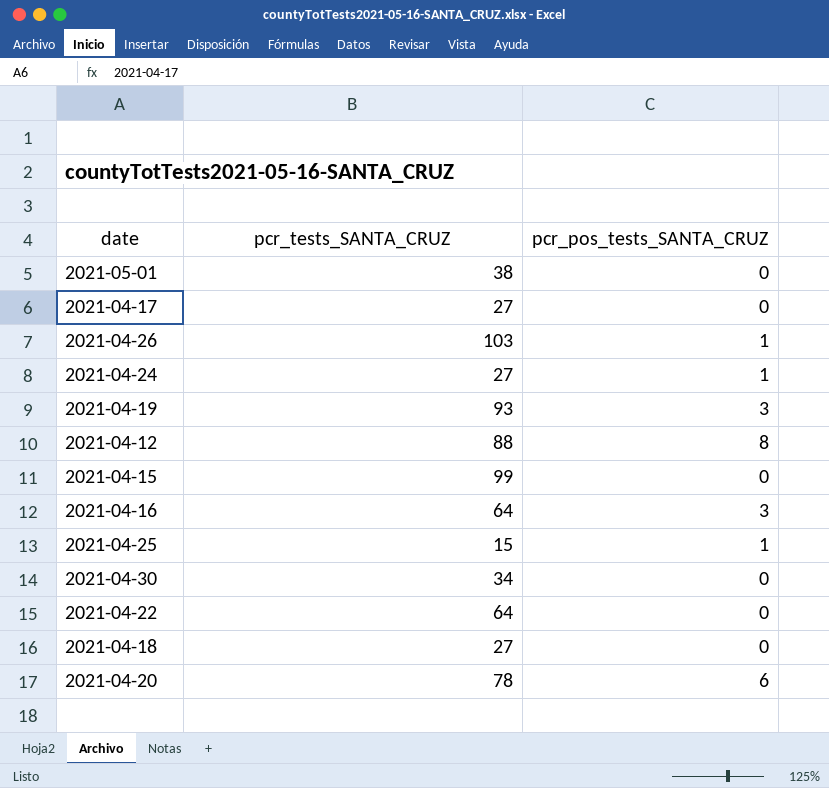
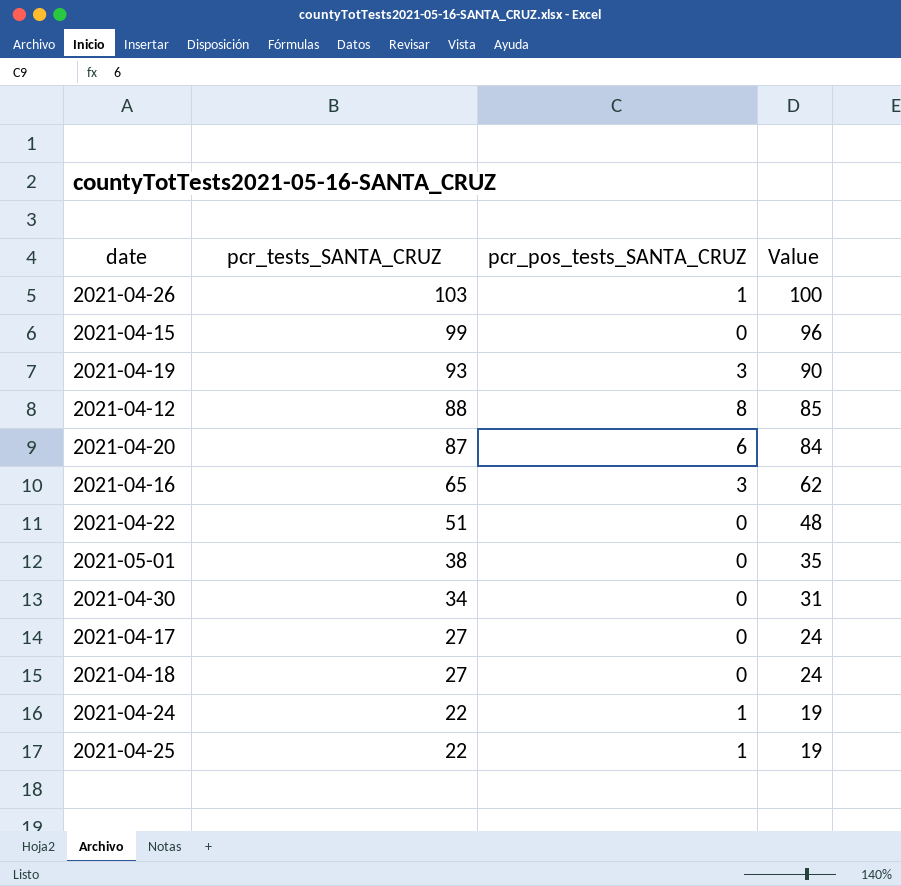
row order: none -> pcr_tests_SANTA_CRUZ descending
column Value | formula: none -> [pcr_tests_SANTA_CRUZ] - 3
2021-04-20 | pcr_tests_SANTA_CRUZ: 78 -> 87
2021-04-16 | pcr_tests_SANTA_CRUZ: 64 -> 65
2021-04-22 | pcr_tests_SANTA_CRUZ: 64 -> 51
2021-04-24 | pcr_tests_SANTA_CRUZ: 27 -> 22
2021-04-25 | pcr_tests_SANTA_CRUZ: 15 -> 22

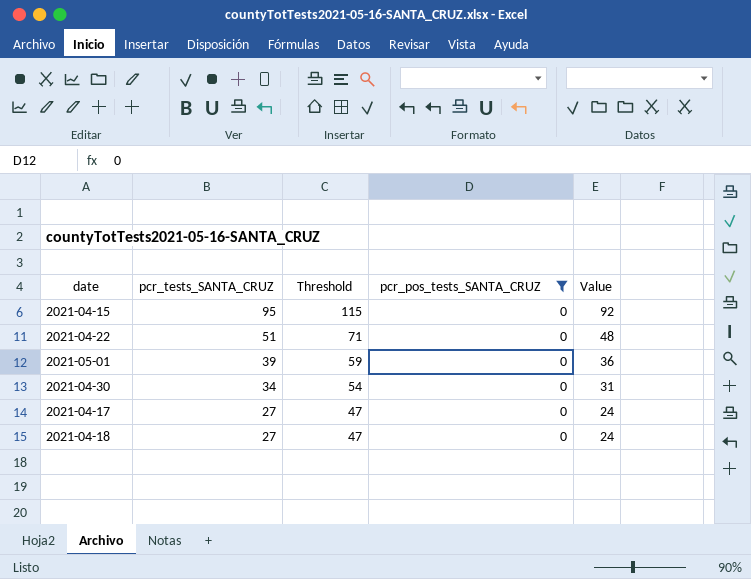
filter: none -> pcr_pos_tests_SANTA_CRUZ = 0
column Threshold | formula: none -> [pcr_tests_SANTA_CRUZ] + 20
2021-04-15 | pcr_tests_SANTA_CRUZ: 99 -> 95
2021-04-15 | Value: 96 -> 92
2021-05-01 | pcr_tests_SANTA_CRUZ: 38 -> 39
2021-05-01 | Value: 35 -> 36

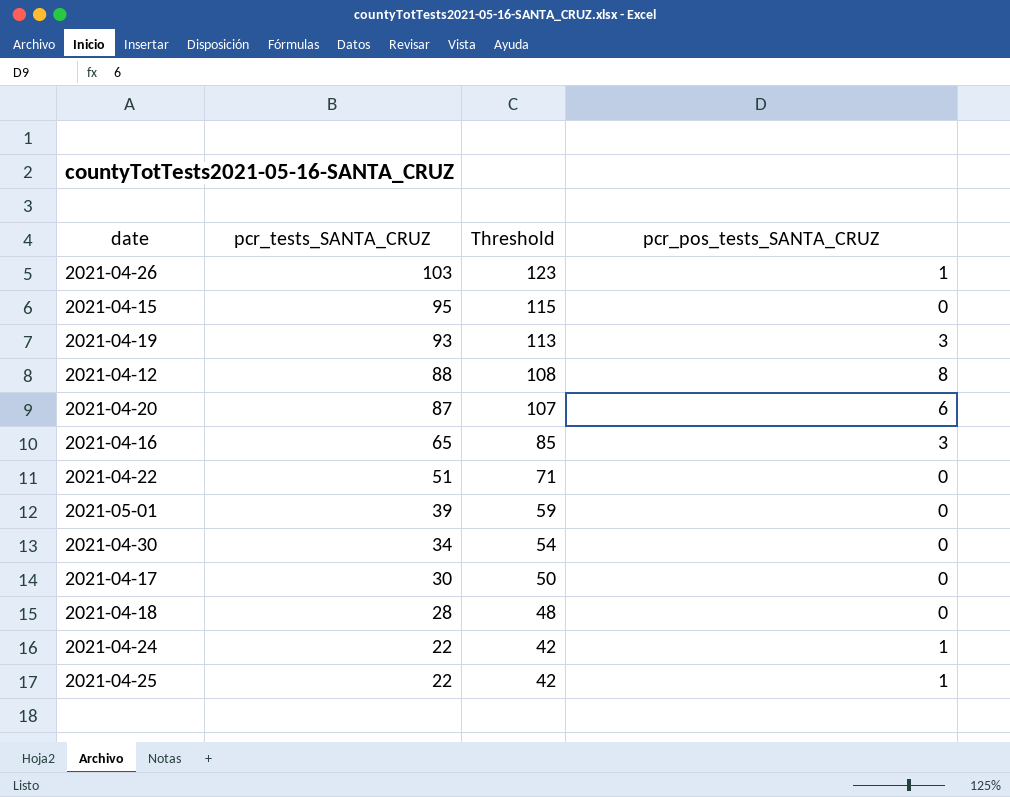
filter: pcr_pos_tests_SANTA_CRUZ = 0 -> none
column Value | formula: [pcr_tests_SANTA_CRUZ] - 3 -> none
2021-04-17 | pcr_tests_SANTA_CRUZ: 27 -> 30
2021-04-17 | Threshold: 47 -> 50
2021-04-18 | pcr_tests_SANTA_CRUZ: 27 -> 28
2021-04-18 | Threshold: 47 -> 48

